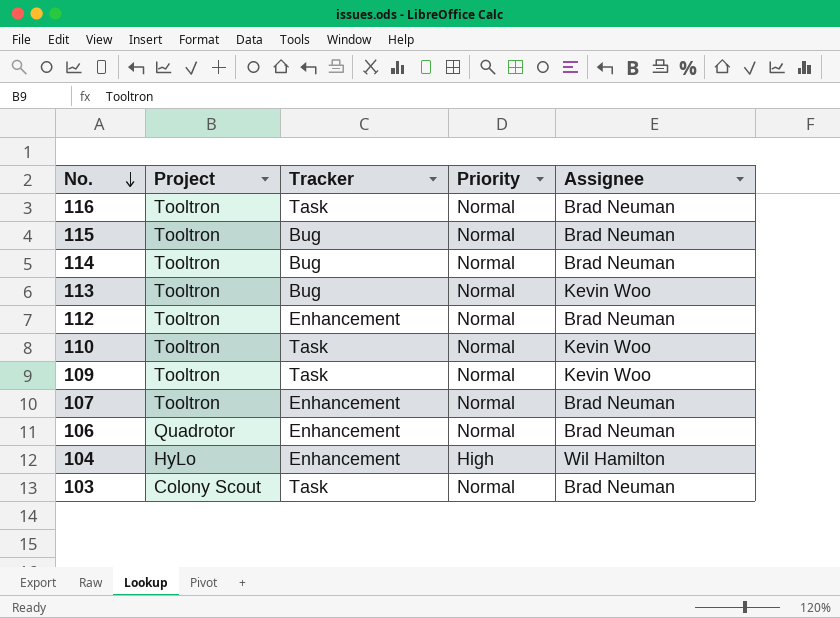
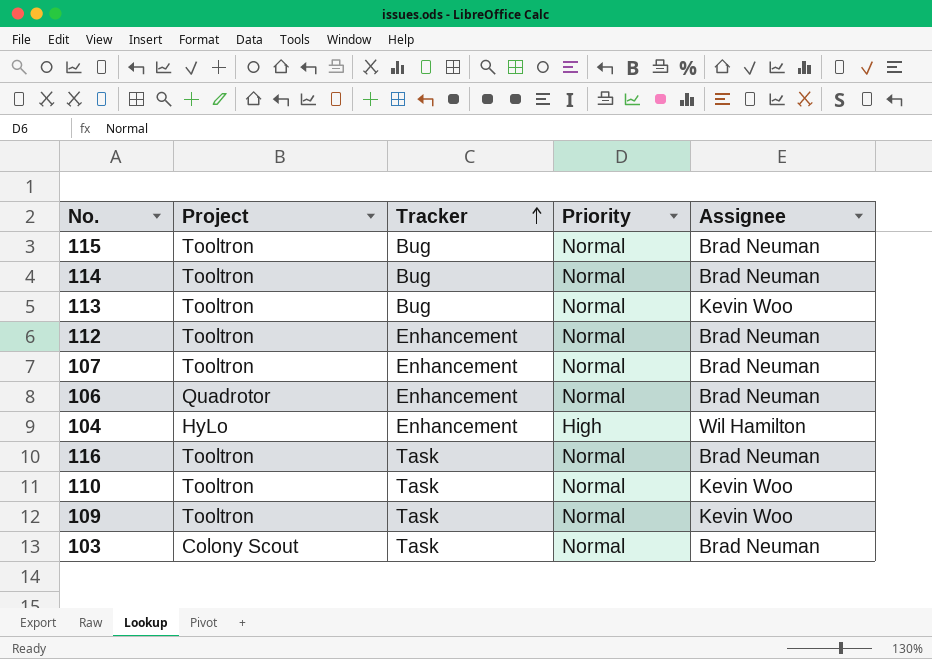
row order: No. descending -> Tracker ascending

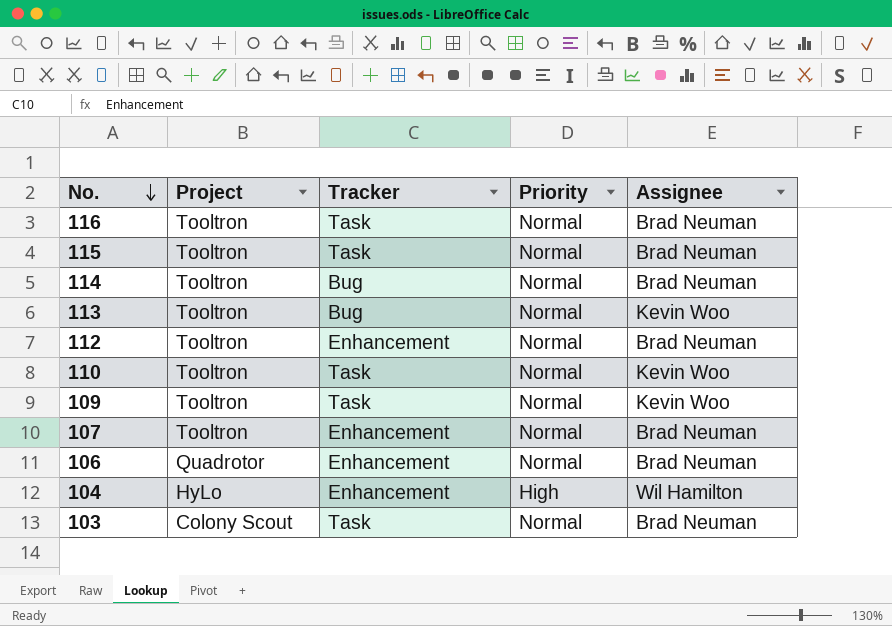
row order: Tracker ascending -> No. descending
115 | Tracker: Bug -> Task

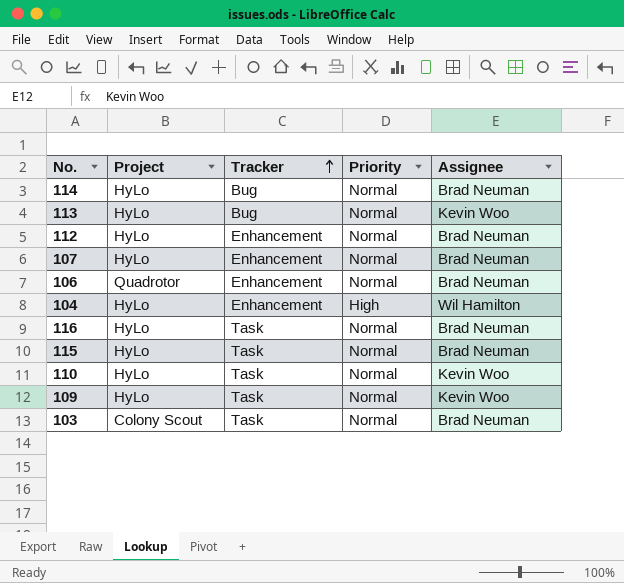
row order: No. descending -> Tracker ascending
114 | Project: Tooltron -> HyLo
113 | Project: Tooltron -> HyLo
112 | Project: Tooltron -> HyLo
107 | Project: Tooltron -> HyLo
116 | Project: Tooltron -> HyLo
115 | Project: Tooltron -> HyLo
110 | Project: Tooltron -> HyLo
109 | Project: Tooltron -> HyLo

